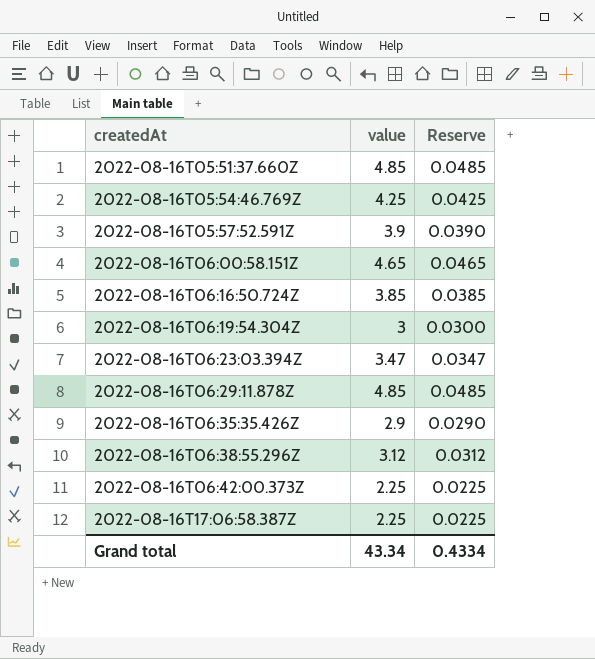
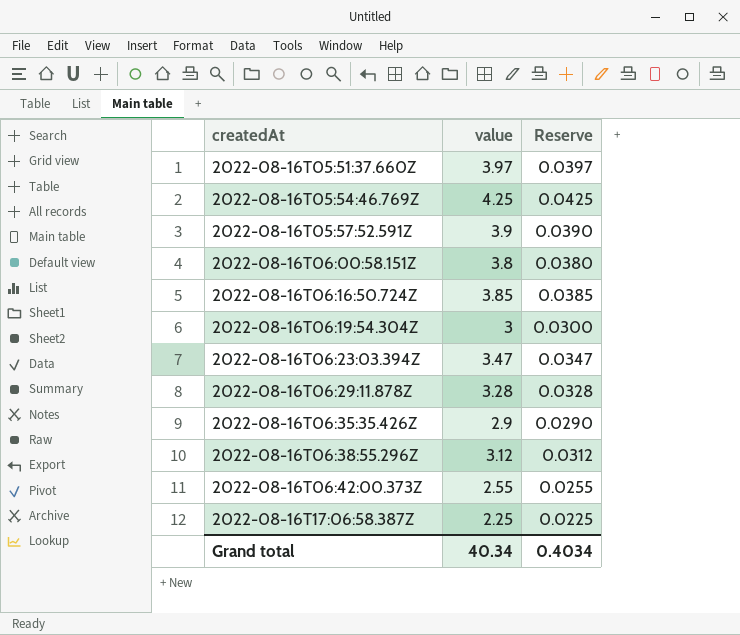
2022-08-16T05:51:37.660Z | value: 4.85 -> 3.97
2022-08-16T05:51:37.660Z | Reserve: 0.0485 -> 0.0397
2022-08-16T06:00:58.151Z | value: 4.65 -> 3.8
2022-08-16T06:00:58.151Z | Reserve: 0.0465 -> 0.0380
2022-08-16T06:29:11.878Z | value: 4.85 -> 3.28
2022-08-16T06:29:11.878Z | Reserve: 0.0485 -> 0.0328
2022-08-16T06:42:00.373Z | value: 2.25 -> 2.55
2022-08-16T06:42:00.373Z | Reserve: 0.0225 -> 0.0255
Grand total | value: 43.34 -> 40.34
Grand total | Reserve: 0.4334 -> 0.4034

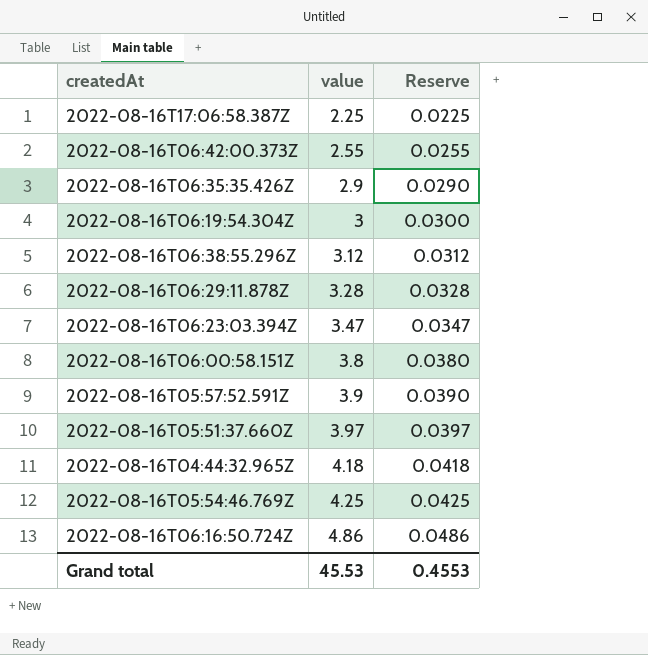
row order: createdAt ascending -> value ascending
row 2022-08-16T04:44:32.965Z: none -> 4.18 | 0.0418
2022-08-16T06:16:50.724Z | value: 3.85 -> 4.86
2022-08-16T06:16:50.724Z | Reserve: 0.0385 -> 0.0486
Grand total | value: 40.34 -> 45.53
Grand total | Reserve: 0.4034 -> 0.4553

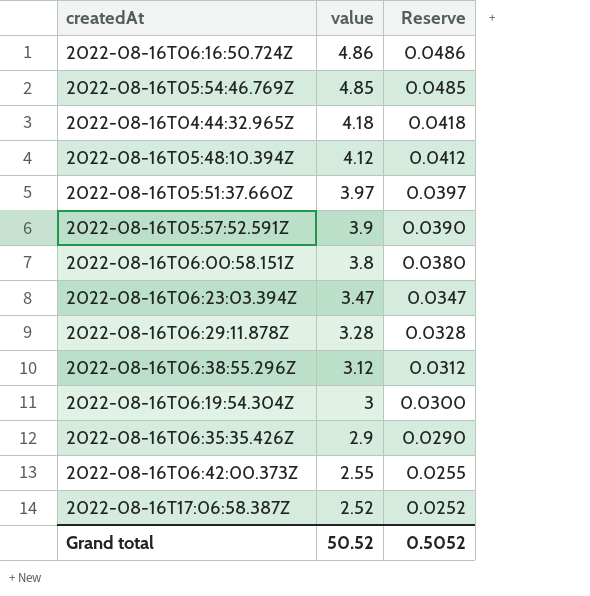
row order: value ascending -> value descending
2022-08-16T05:54:46.769Z | value: 4.25 -> 4.85
2022-08-16T05:54:46.769Z | Reserve: 0.0425 -> 0.0485
row 2022-08-16T05:48:10.394Z: none -> 4.12 | 0.0412
2022-08-16T17:06:58.387Z | value: 2.25 -> 2.52
2022-08-16T17:06:58.387Z | Reserve: 0.0225 -> 0.0252
Grand total | value: 45.53 -> 50.52
Grand total | Reserve: 0.4553 -> 0.5052

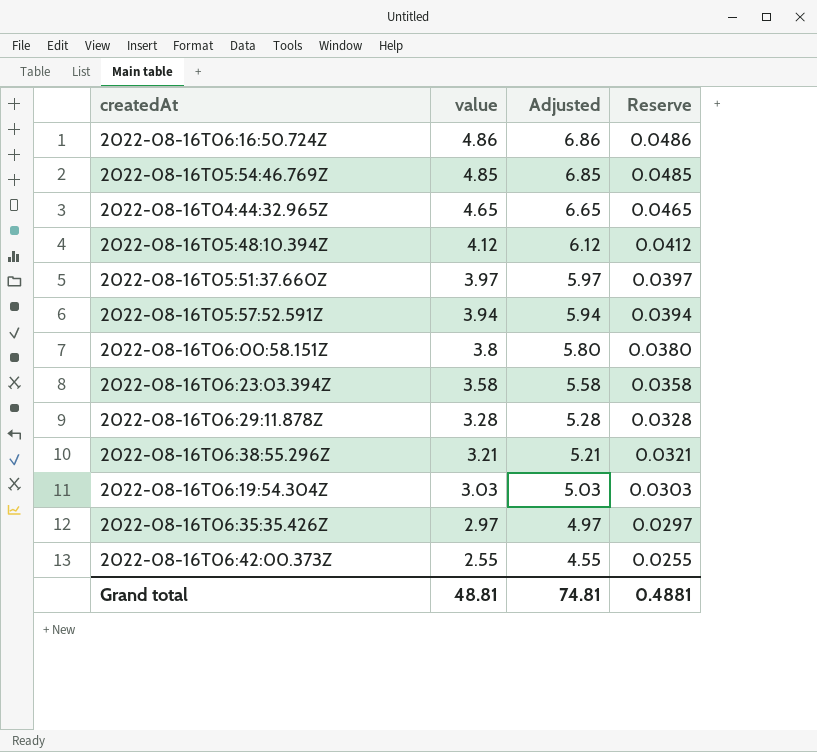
column Adjusted | formula: none -> [value] + 2
row 2022-08-16T17:06:58.387Z: 2.52 | 0.0252 -> none
2022-08-16T04:44:32.965Z | value: 4.18 -> 4.65
2022-08-16T04:44:32.965Z | Reserve: 0.0418 -> 0.0465
2022-08-16T05:57:52.591Z | value: 3.9 -> 3.94
2022-08-16T05:57:52.591Z | Reserve: 0.0390 -> 0.0394
2022-08-16T06:23:03.394Z | value: 3.47 -> 3.58
2022-08-16T06:23:03.394Z | Reserve: 0.0347 -> 0.0358
2022-08-16T06:38:55.296Z | value: 3.12 -> 3.21
2022-08-16T06:38:55.296Z | Reserve: 0.0312 -> 0.0321
2022-08-16T06:19:54.304Z | value: 3 -> 3.03
2022-08-16T06:19:54.304Z | Reserve: 0.0300 -> 0.0303
2022-08-16T06:35:35.426Z | value: 2.9 -> 2.97
2022-08-16T06:35:35.426Z | Reserve: 0.0290 -> 0.0297
Grand total | value: 50.52 -> 48.81
Grand total | Reserve: 0.5052 -> 0.4881

